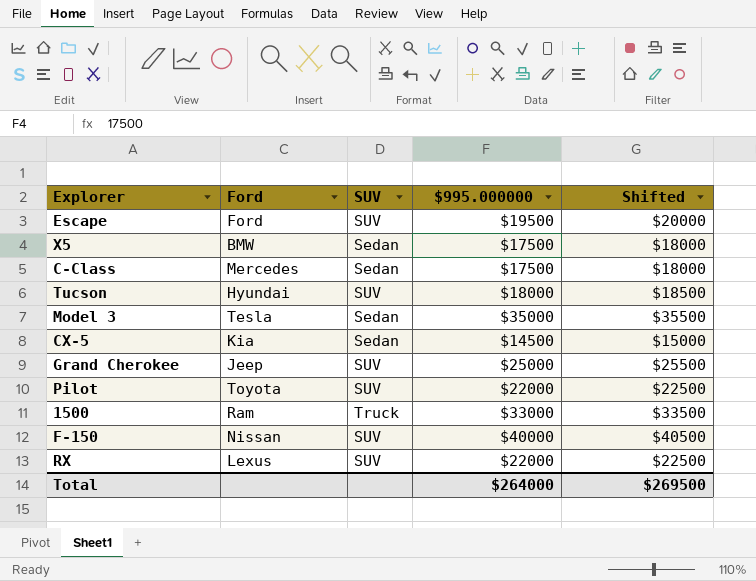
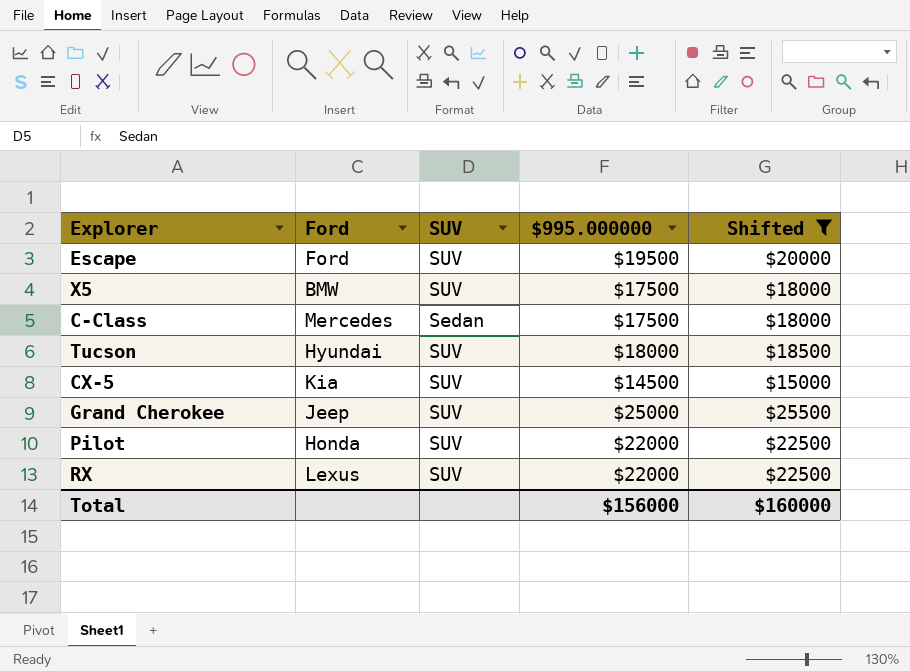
filter: none -> Shifted <= $25500
X5 | SUV: Sedan -> SUV
CX-5 | SUV: Sedan -> SUV
Pilot | Ford: Toyota -> Honda
Total | $995.000000: $264000 -> $156000
Total | Shifted: $269500 -> $160000

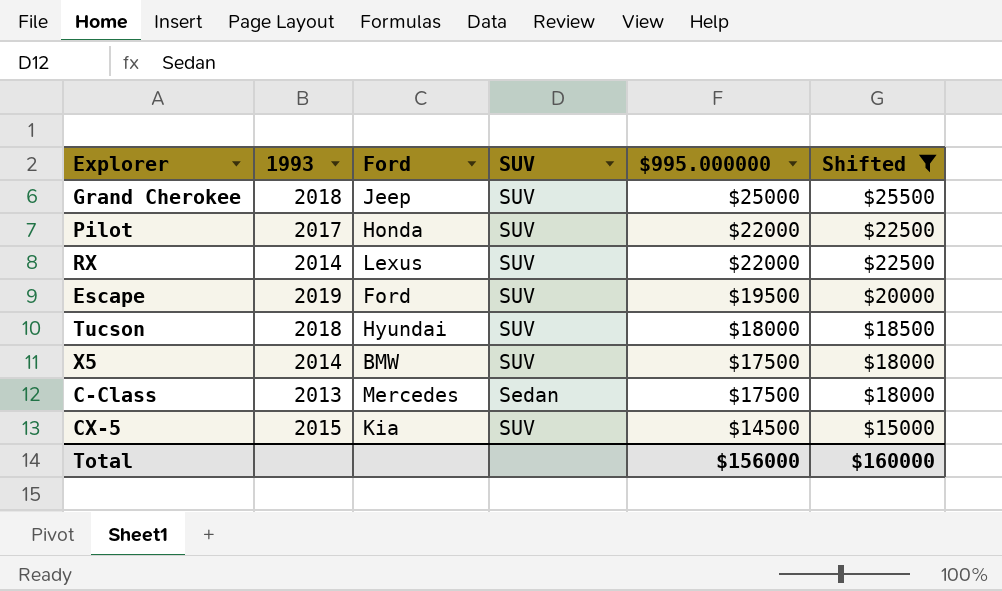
row order: none -> $995.000000 descending
column 1993 | position: none -> 2

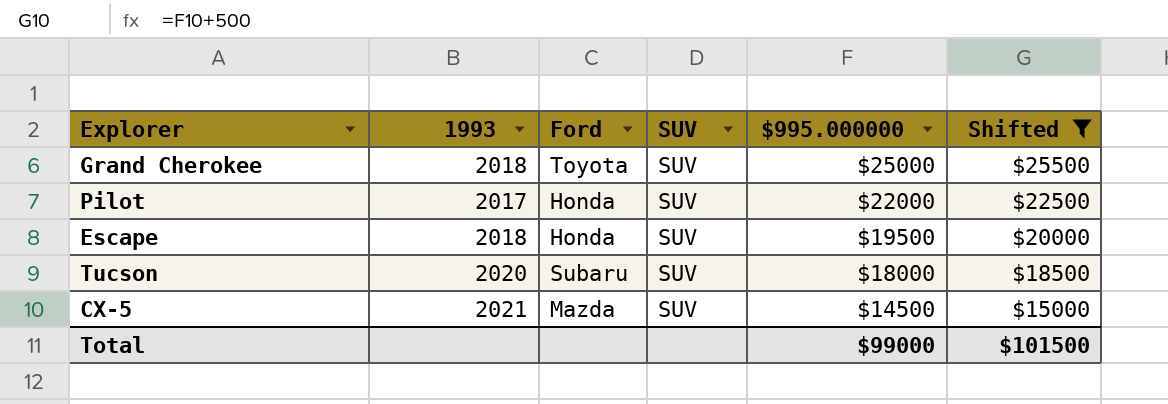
row RX: 2014 | Lexus | SUV | $22000 | $22500 -> none
row X5: 2014 | BMW | SUV | $17500 | $18000 -> none
row C-Class: 2013 | Mercedes | Sedan | $17500 | $18000 -> none
Grand Cherokee | Ford: Jeep -> Toyota
Escape | 1993: 2019 -> 2018
Escape | Ford: Ford -> Honda
Tucson | 1993: 2018 -> 2020
Tucson | Ford: Hyundai -> Subaru
CX-5 | 1993: 2015 -> 2021
CX-5 | Ford: Kia -> Mazda
Total | $995.000000: $156000 -> $99000
Total | Shifted: $160000 -> $101500

